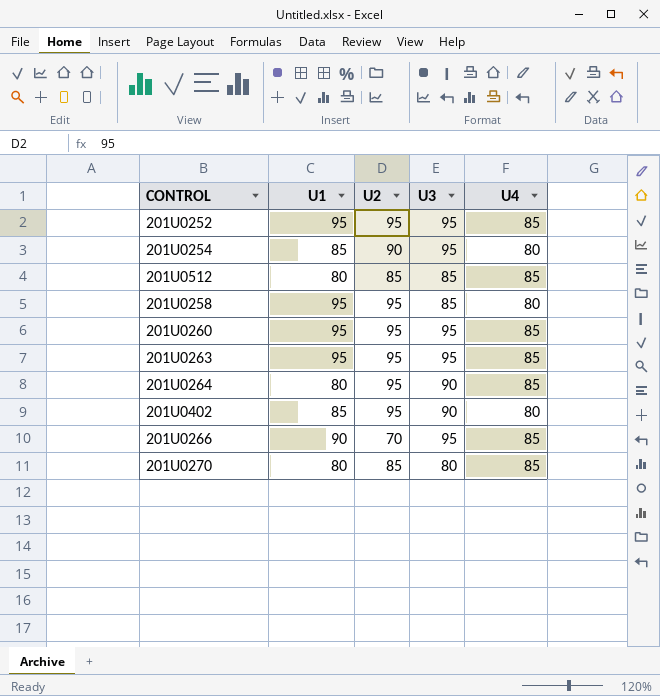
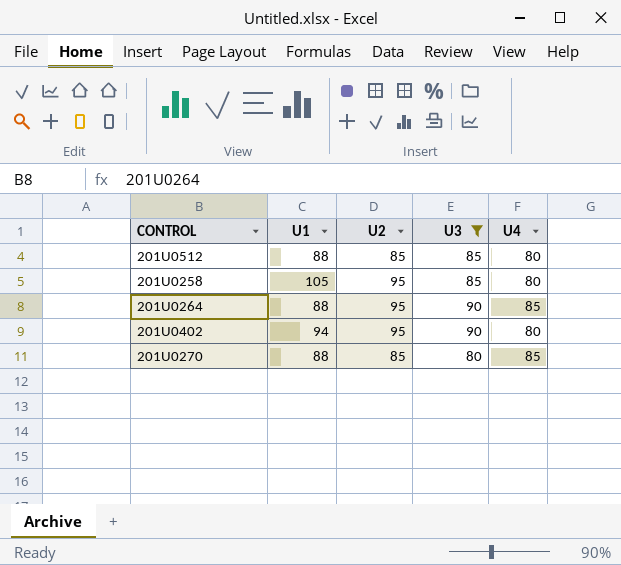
filter: none -> U3 != 95
201U0512 | U1: 80 -> 88
201U0512 | U4: 85 -> 80
201U0258 | U1: 95 -> 105
201U0264 | U1: 80 -> 88
201U0402 | U1: 85 -> 94
201U0270 | U1: 80 -> 88

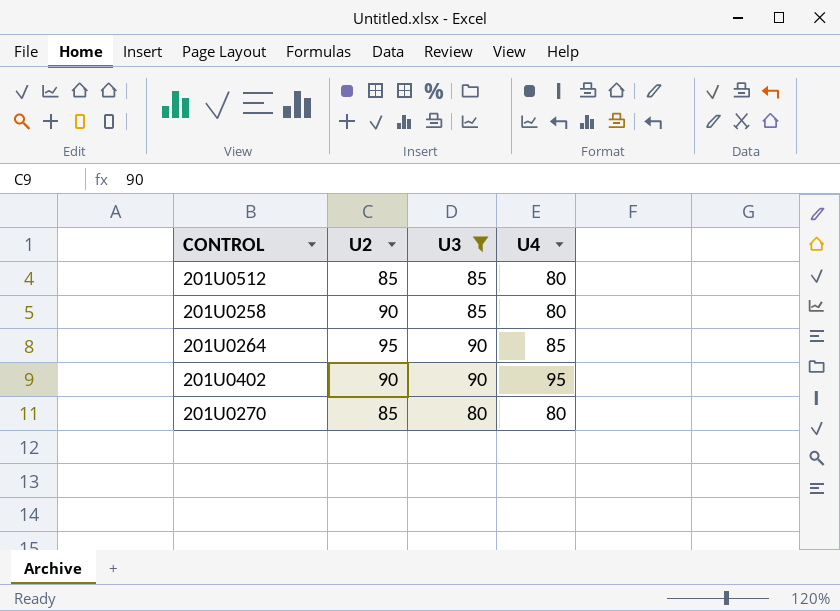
column U1 | position: 2 -> none
201U0258 | U2: 95 -> 90
201U0402 | U2: 95 -> 90
201U0402 | U4: 80 -> 95
201U0270 | U4: 85 -> 80

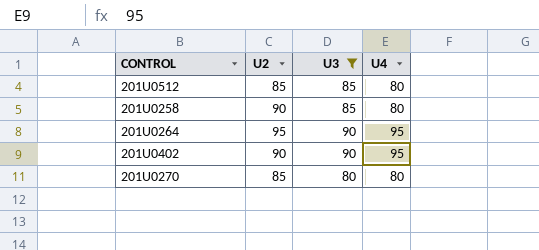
201U0264 | U4: 85 -> 95

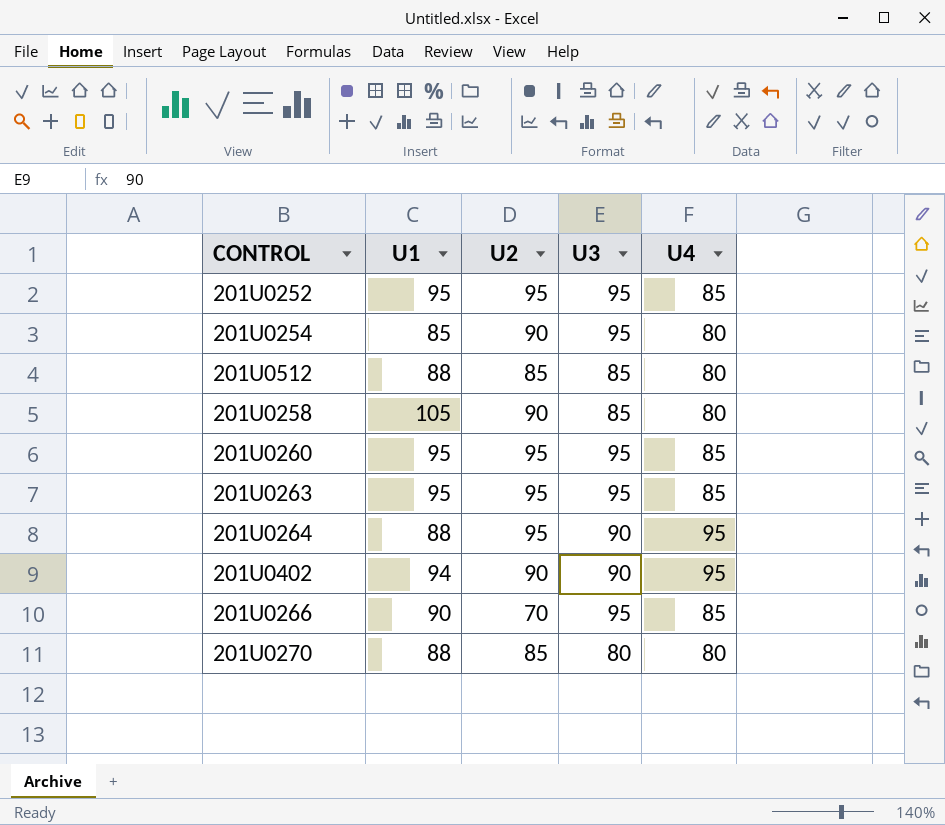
filter: U3 != 95 -> none
column U1 | position: none -> 2

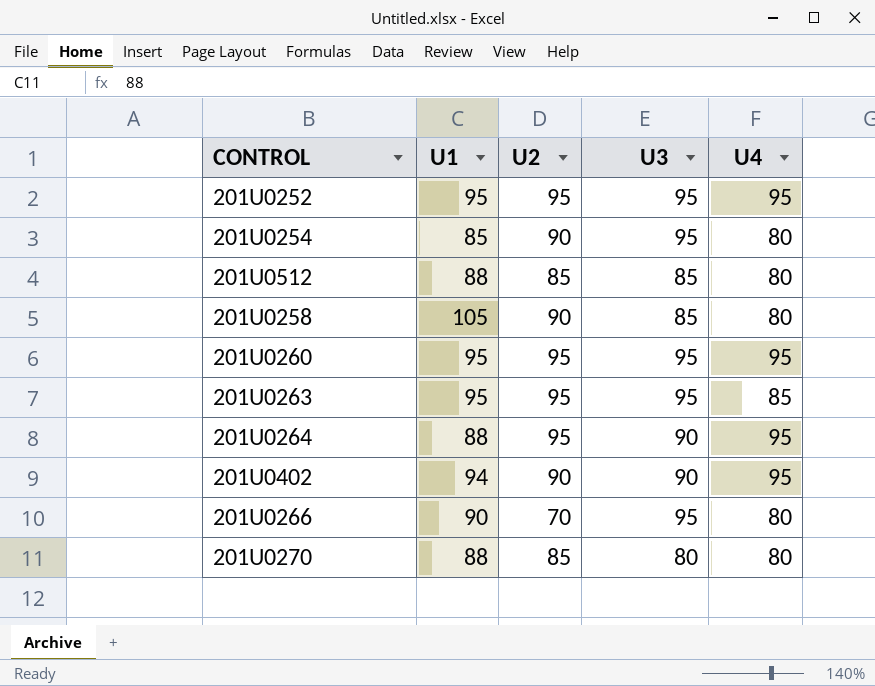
201U0252 | U4: 85 -> 95
201U0260 | U4: 85 -> 95
201U0266 | U4: 85 -> 80

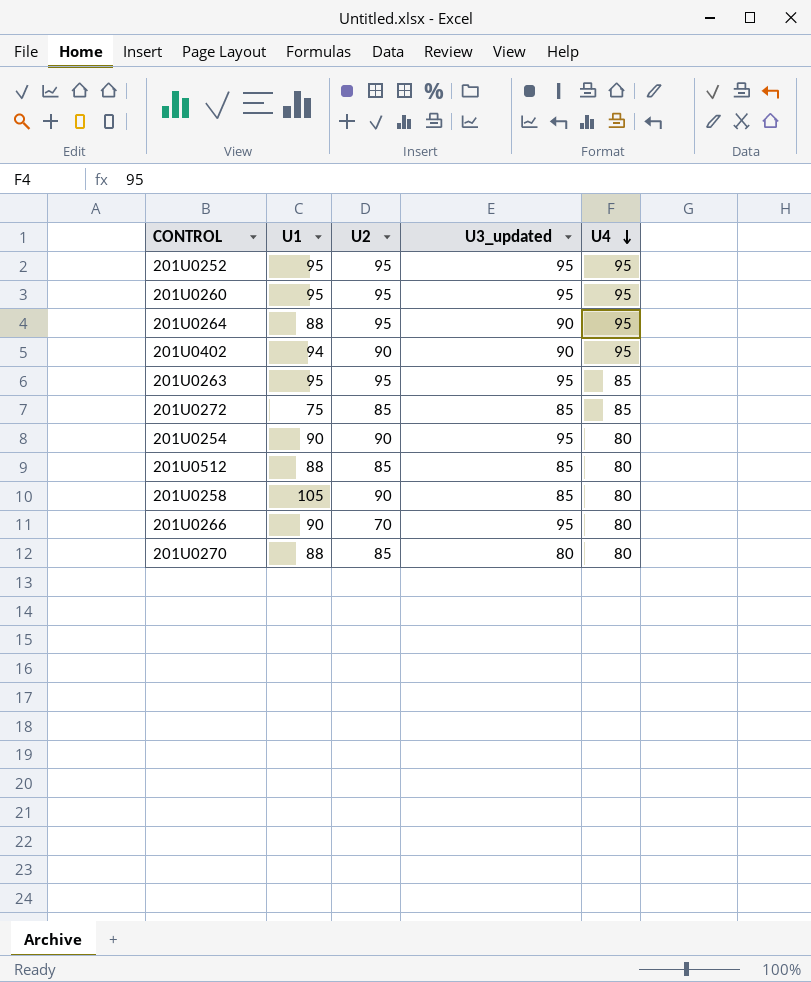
row order: none -> U4 descending
column name: U3 -> U3_updated
row 201U0272: none -> 75 | 85 | 85 | 85
201U0254 | U1: 85 -> 90

